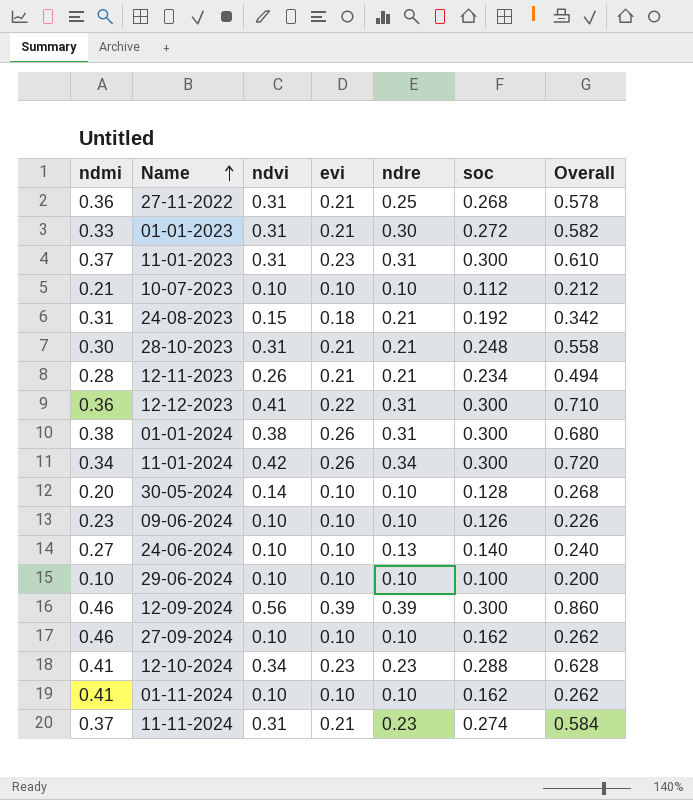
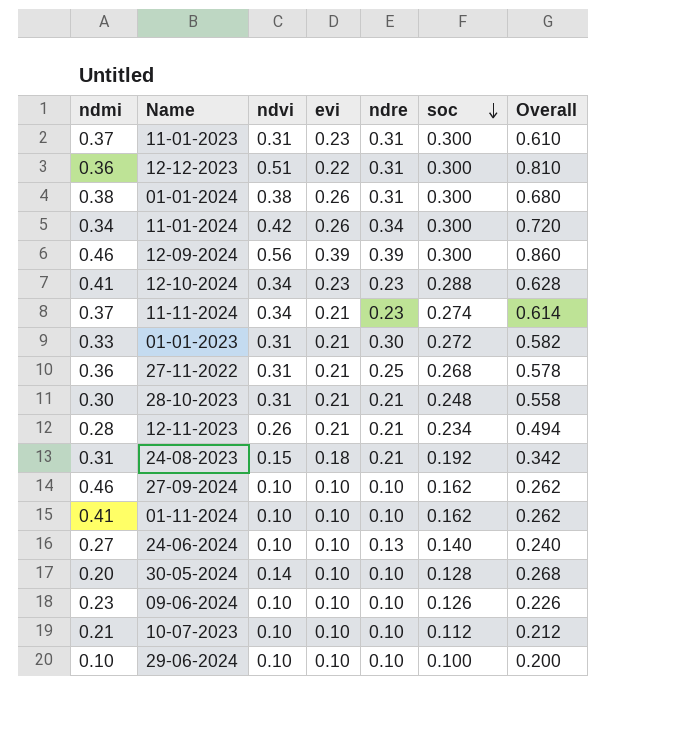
row order: Name ascending -> soc descending
12-12-2023 | ndvi: 0.41 -> 0.51
12-12-2023 | Overall: 0.710 -> 0.810
11-11-2024 | ndvi: 0.31 -> 0.34
11-11-2024 | Overall: 0.584 -> 0.614

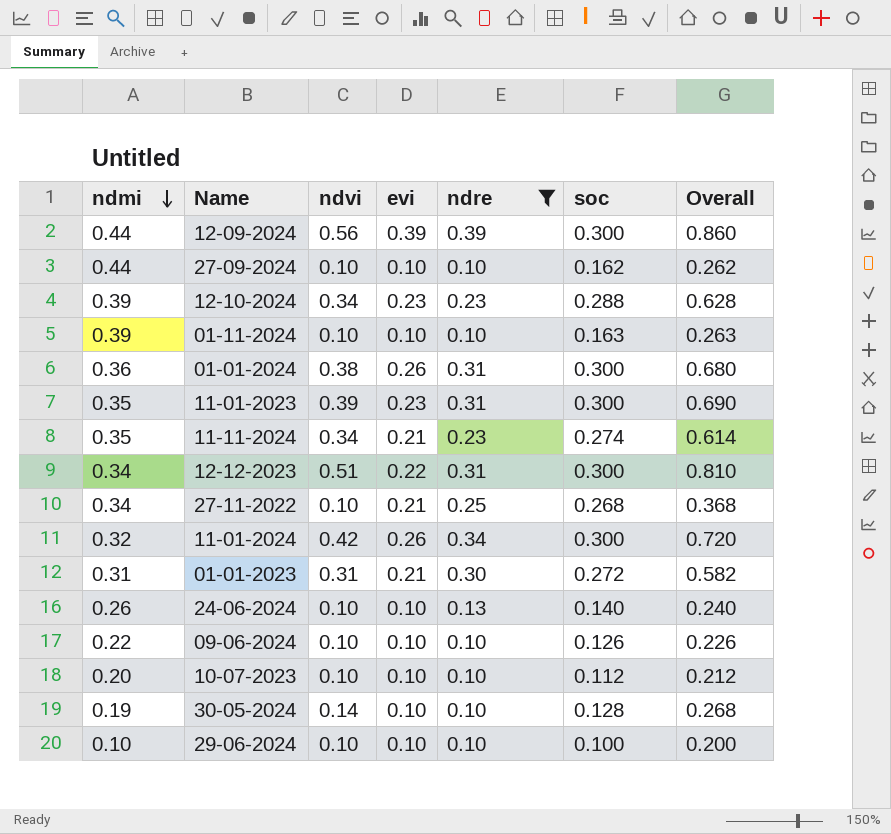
filter: none -> ndre != 0.21
row order: soc descending -> ndmi descending
12-09-2024 | ndmi: 0.46 -> 0.44
27-09-2024 | ndmi: 0.46 -> 0.44
12-10-2024 | ndmi: 0.41 -> 0.39
01-11-2024 | ndmi: 0.41 -> 0.39
01-11-2024 | soc: 0.162 -> 0.163
01-11-2024 | Overall: 0.262 -> 0.263
01-01-2024 | ndmi: 0.38 -> 0.36
11-01-2023 | ndmi: 0.37 -> 0.35
11-01-2023 | ndvi: 0.31 -> 0.39
11-01-2023 | Overall: 0.610 -> 0.690
11-11-2024 | ndmi: 0.37 -> 0.35
12-12-2023 | ndmi: 0.36 -> 0.34
27-11-2022 | ndmi: 0.36 -> 0.34
27-11-2022 | ndvi: 0.31 -> 0.10
27-11-2022 | Overall: 0.578 -> 0.368
11-01-2024 | ndmi: 0.34 -> 0.32
01-01-2023 | ndmi: 0.33 -> 0.31
24-06-2024 | ndmi: 0.27 -> 0.26
09-06-2024 | ndmi: 0.23 -> 0.22
10-07-2023 | ndmi: 0.21 -> 0.20
30-05-2024 | ndmi: 0.20 -> 0.19

